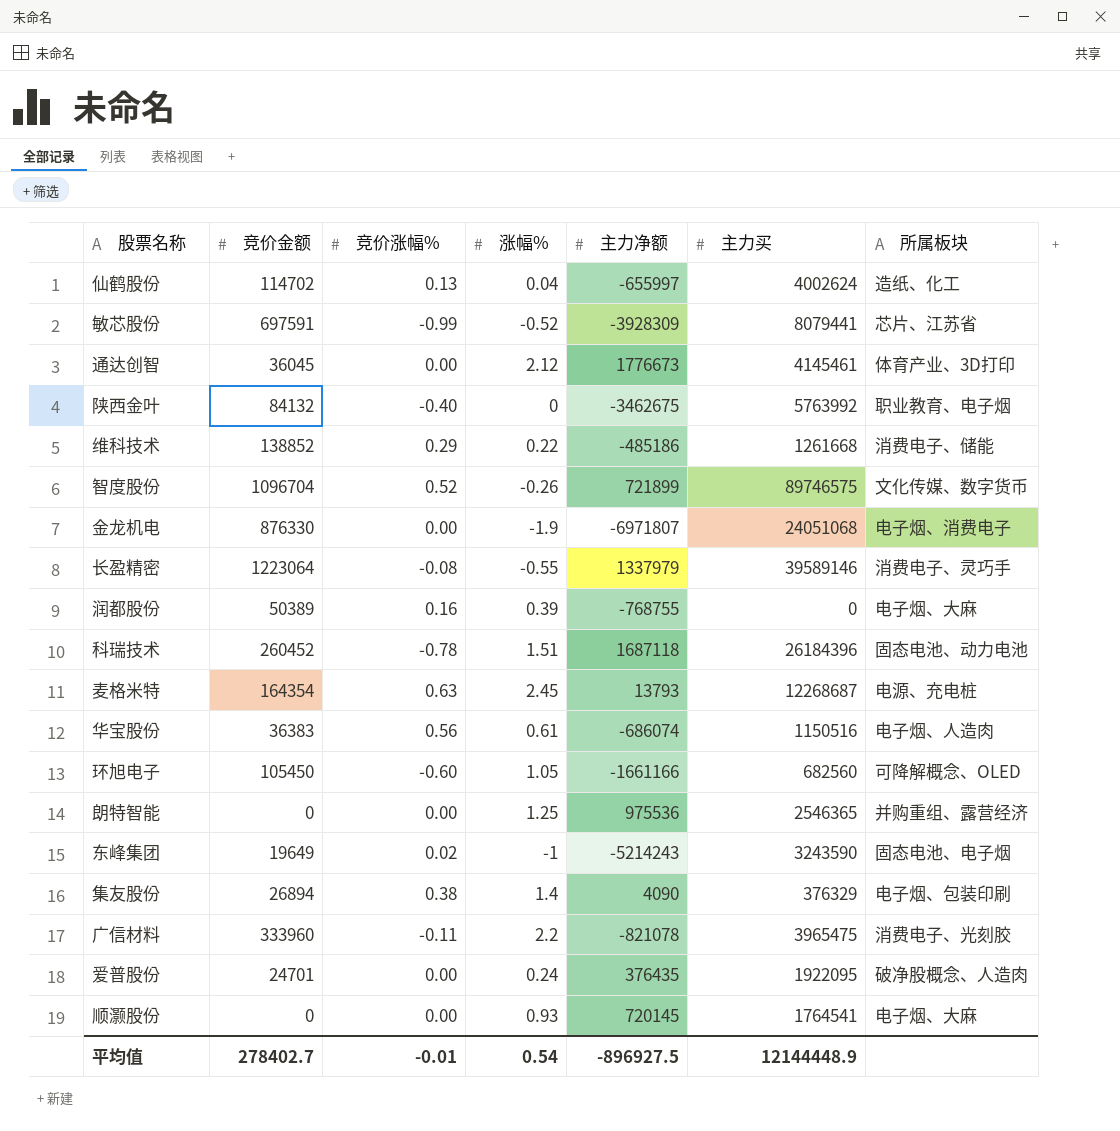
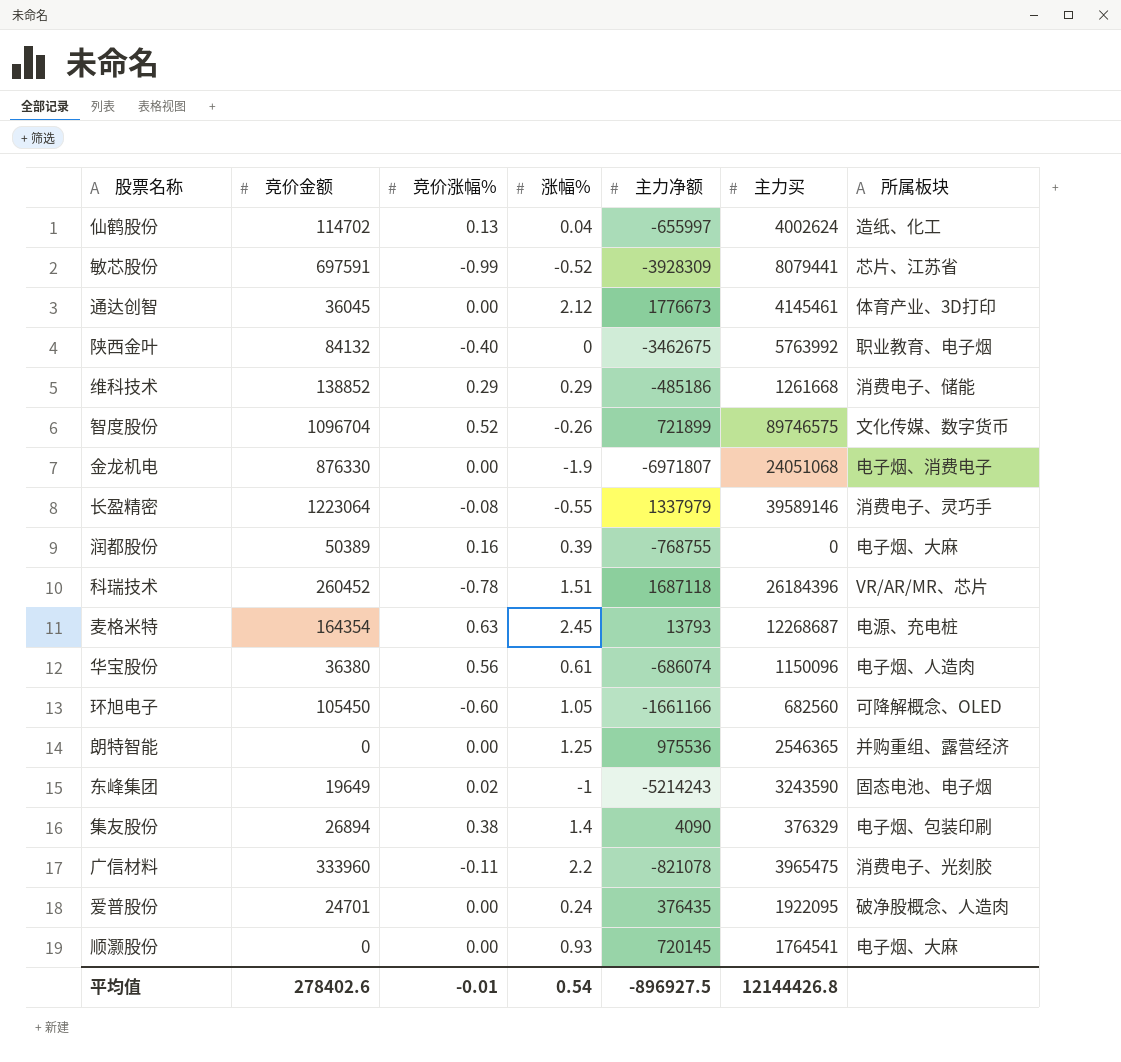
维科技术 | 涨幅%: 0.22 -> 0.29
科瑞技术 | 所属板块: 固态电池、动力电池 -> VR/AR/MR、芯片
华宝股份 | 竞价金额: 36383 -> 36380
华宝股份 | 主力买: 1150516 -> 1150096
平均值 | 竞价金额: 278402.7 -> 278402.6
平均值 | 主力买: 12144448.9 -> 12144426.8

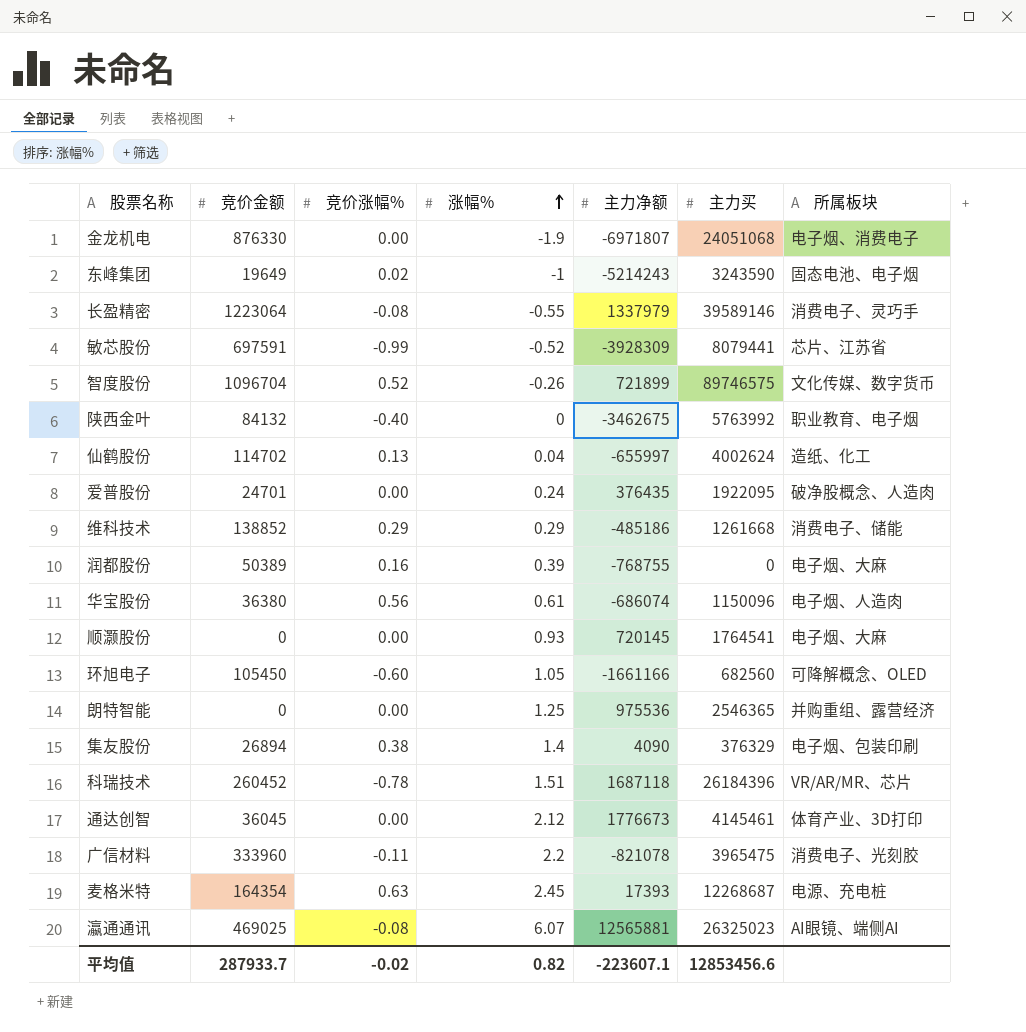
row order: none -> 涨幅% ascending
麦格米特 | 主力净额: 13793 -> 17393
row 瀛通通讯: none -> 469025 | -0.08 | 6.07 | 12565881 | 26325023 | AI眼镜、端侧AI
平均值 | 竞价金额: 278402.6 -> 287933.7
平均值 | 竞价涨幅%: -0.01 -> -0.02
平均值 | 涨幅%: 0.54 -> 0.82
平均值 | 主力净额: -896927.5 -> -223607.1
平均值 | 主力买: 12144426.8 -> 12853456.6

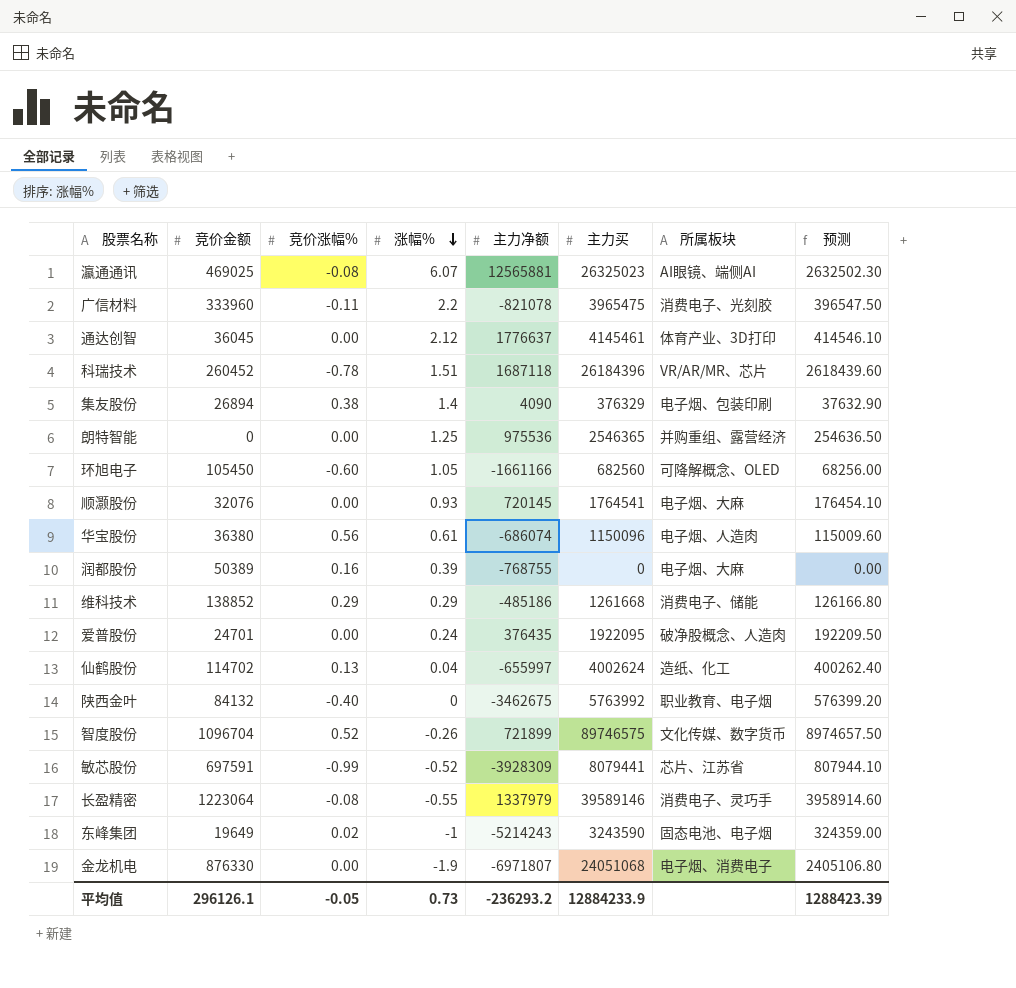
row order: 涨幅% ascending -> 涨幅% descending
column 预测 | formula: none -> [主力买] * 0.1
row 麦格米特: 164354 | 0.63 | 2.45 | 17393 | 12268687 | 电源、充电桩 -> none
通达创智 | 主力净额: 1776673 -> 1776637
顺灏股份 | 竞价金额: 0 -> 32076
平均值 | 竞价金额: 287933.7 -> 296126.1
平均值 | 竞价涨幅%: -0.02 -> -0.05
平均值 | 涨幅%: 0.82 -> 0.73
平均值 | 主力净额: -223607.1 -> -236293.2
平均值 | 主力买: 12853456.6 -> 12884233.9

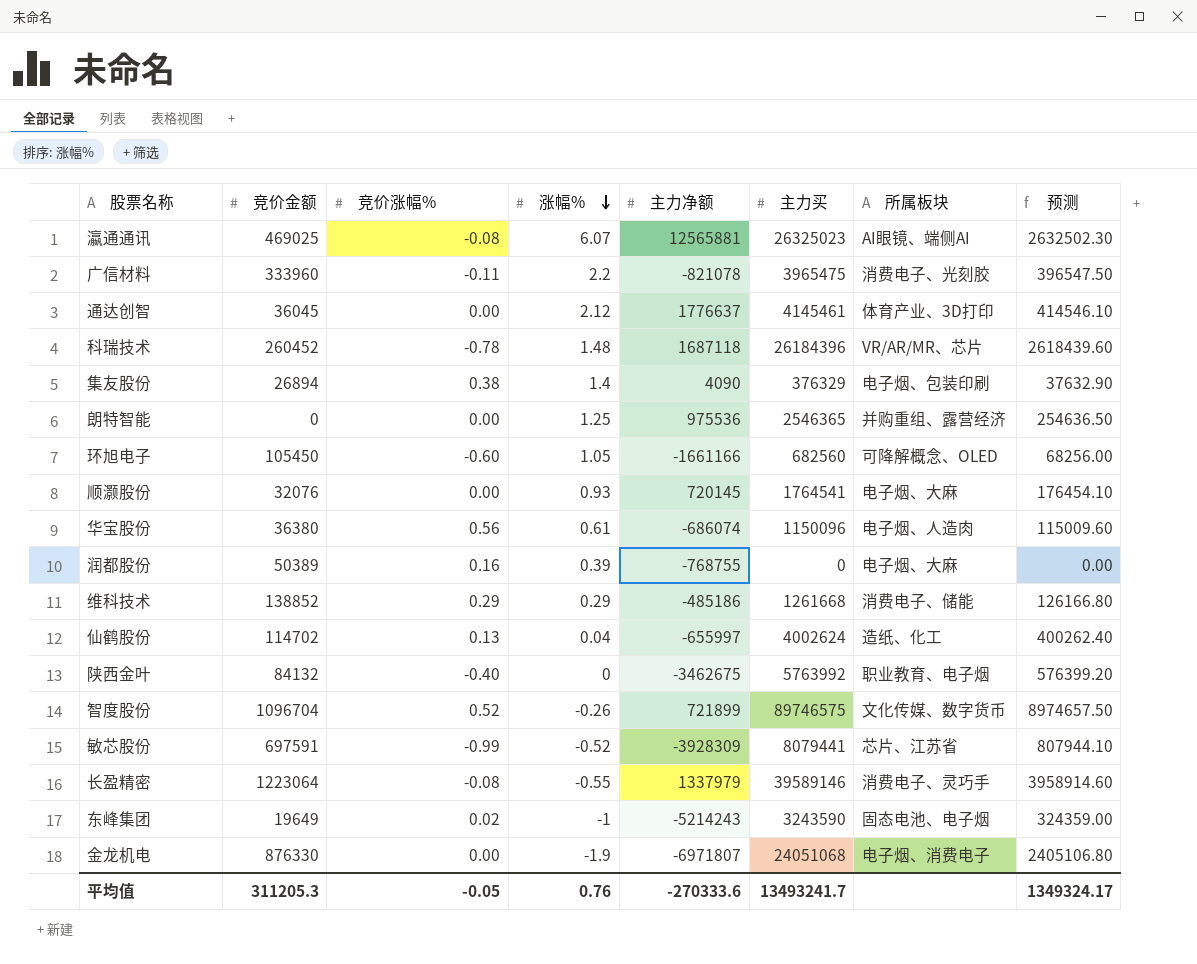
row 爱普股份: 24701 | 0.00 | 0.24 | 376435 | 1922095 | 破净股概念、人造肉 | 192209.50 -> none
科瑞技术 | 涨幅%: 1.51 -> 1.48
平均值 | 竞价金额: 296126.1 -> 311205.3
平均值 | 涨幅%: 0.73 -> 0.76
平均值 | 主力净额: -236293.2 -> -270333.6
平均值 | 主力买: 12884233.9 -> 13493241.7
平均值 | 预测: 1288423.39 -> 1349324.17

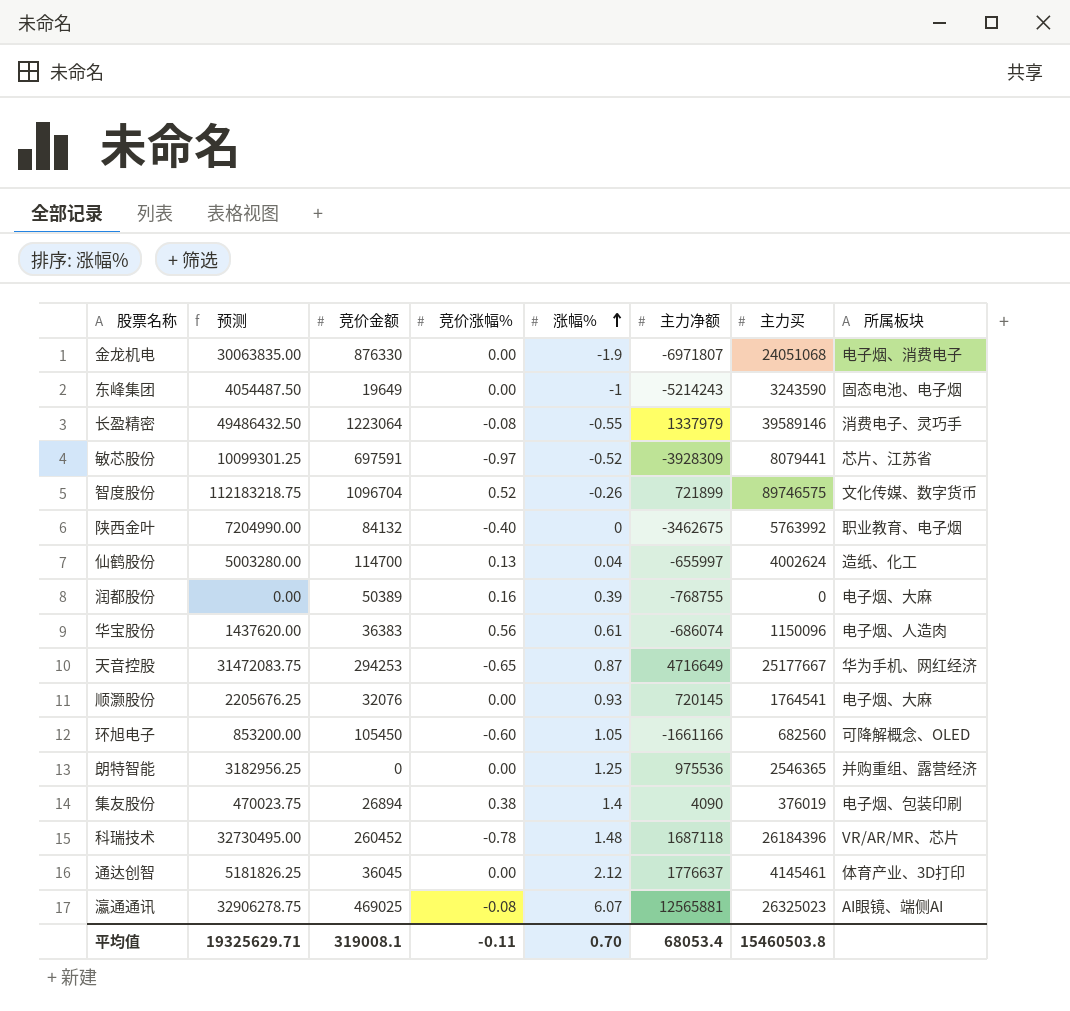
row order: 涨幅% descending -> 涨幅% ascending
column 预测 | formula: [主力买] * 0.1 -> [主力买] * 1.25
column 预测 | position: 8 -> 2
row 广信材料: 333960 | -0.11 | 2.2 | -821078 | 3965475 | 消费电子、光刻胶 | 396547.50 -> none
row 维科技术: 138852 | 0.29 | 0.29 | -485186 | 1261668 | 消费电子、储能 | 126166.80 -> none
东峰集团 | 竞价涨幅%: 0.02 -> 0.00
敏芯股份 | 竞价涨幅%: -0.99 -> -0.97
仙鹤股份 | 竞价金额: 114702 -> 114700
华宝股份 | 竞价金额: 36380 -> 36383
row 天音控股: none -> 31472083.75 | 294253 | -0.65 | 0.87 | 4716649 | 25177667 | 华为手机、网红经济
集友股份 | 主力买: 376329 -> 376019
平均值 | 预测: 1349324.17 -> 19325629.71
平均值 | 竞价金额: 311205.3 -> 319008.1
平均值 | 竞价涨幅%: -0.05 -> -0.11
平均值 | 涨幅%: 0.76 -> 0.70
平均值 | 主力净额: -270333.6 -> 68053.4
平均值 | 主力买: 13493241.7 -> 15460503.8

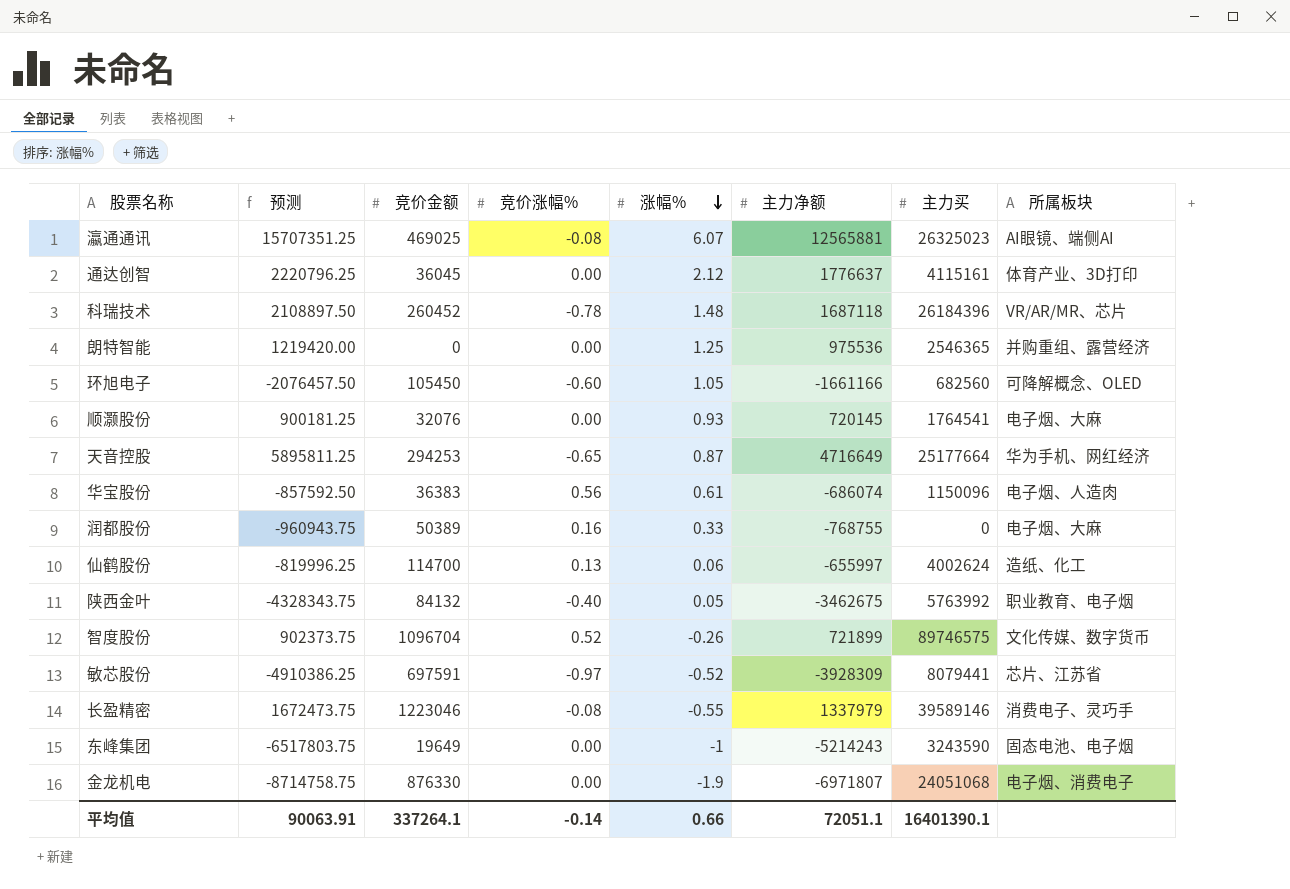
row order: 涨幅% ascending -> 涨幅% descending
column 预测 | formula: [主力买] * 1.25 -> [主力净额] * 1.25
row 集友股份: 470023.75 | 26894 | 0.38 | 1.4 | 4090 | 376019 | 电子烟、包装印刷 -> none
通达创智 | 主力买: 4145461 -> 4115161
天音控股 | 主力买: 25177667 -> 25177664
润都股份 | 涨幅%: 0.39 -> 0.33
仙鹤股份 | 涨幅%: 0.04 -> 0.06
陕西金叶 | 涨幅%: 0 -> 0.05
长盈精密 | 竞价金额: 1223064 -> 1223046
平均值 | 预测: 19325629.71 -> 90063.91
平均值 | 竞价金额: 319008.1 -> 337264.1
平均值 | 竞价涨幅%: -0.11 -> -0.14
平均值 | 涨幅%: 0.70 -> 0.66
平均值 | 主力净额: 68053.4 -> 72051.1
平均值 | 主力买: 15460503.8 -> 16401390.1

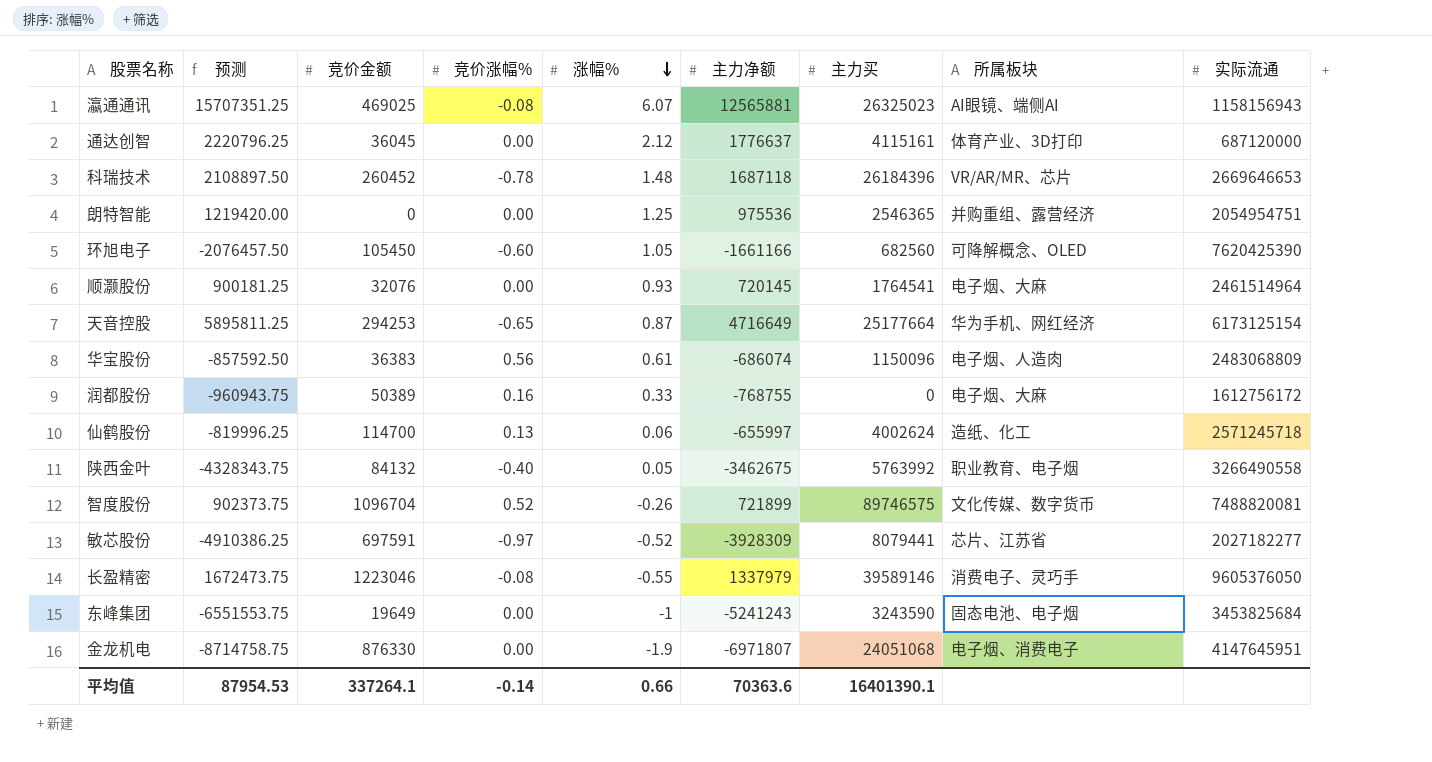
column 实际流通 | position: none -> 9
东峰集团 | 预测: -6517803.75 -> -6551553.75
东峰集团 | 主力净额: -5214243 -> -5241243
平均值 | 预测: 90063.91 -> 87954.53
平均值 | 主力净额: 72051.1 -> 70363.6

